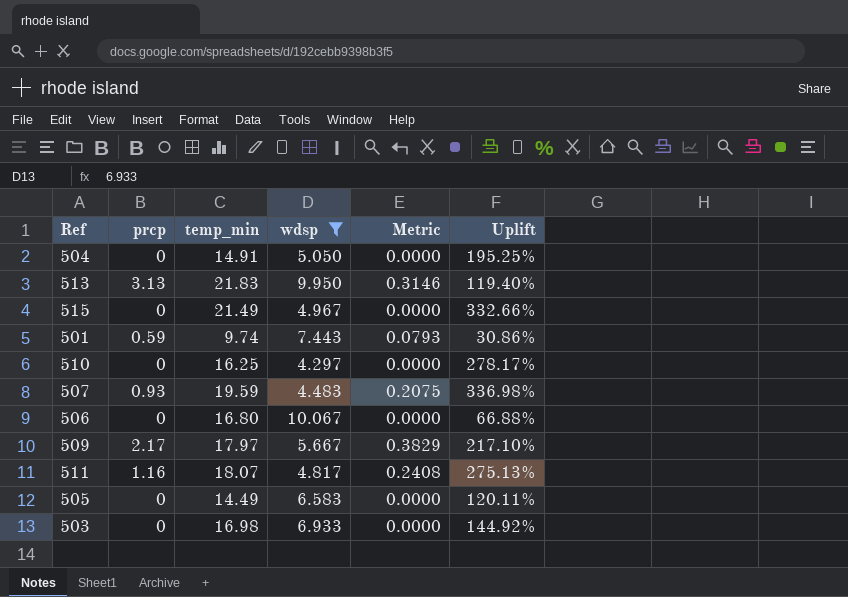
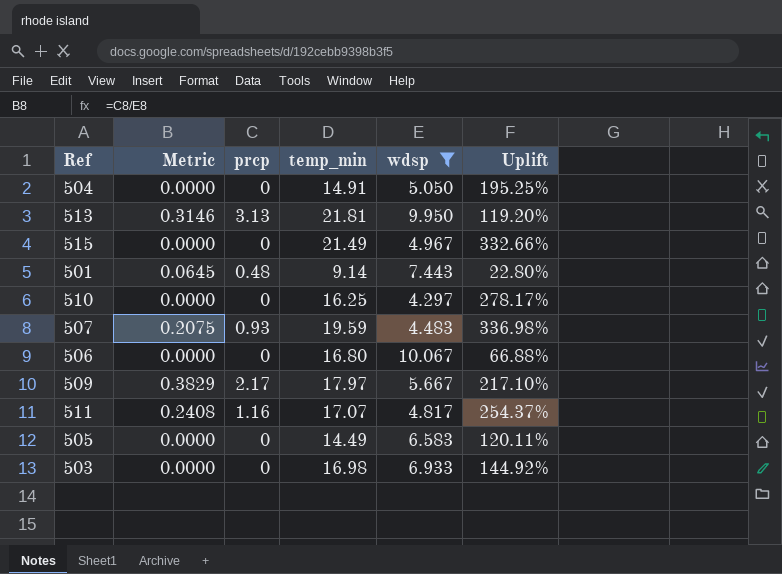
column Metric | position: 5 -> 2
513 | temp_min: 21.83 -> 21.81
513 | Uplift: 119.40% -> 119.20%
501 | Metric: 0.0793 -> 0.0645
501 | prcp: 0.59 -> 0.48
501 | temp_min: 9.74 -> 9.14
501 | Uplift: 30.86% -> 22.80%
511 | temp_min: 18.07 -> 17.07
511 | Uplift: 275.13% -> 254.37%

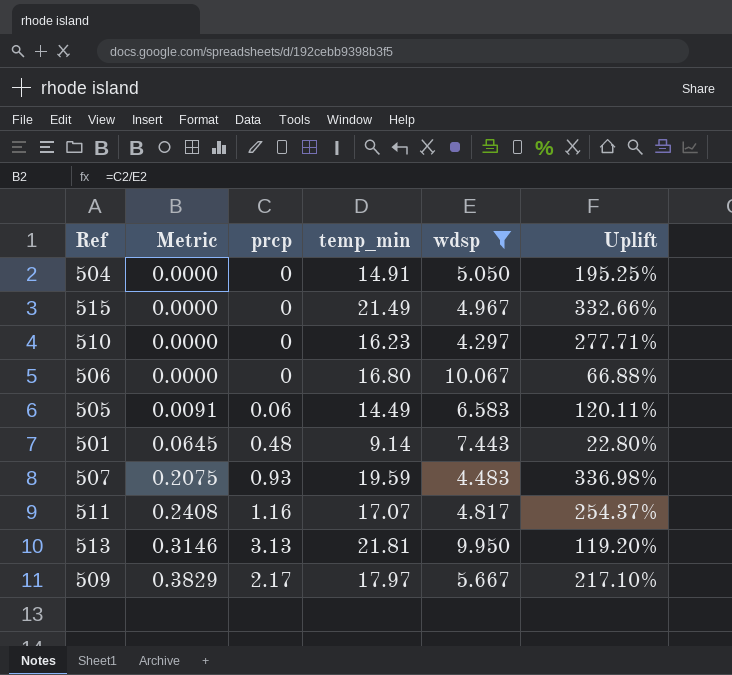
row order: none -> Metric ascending
row 503: 0.0000 | 0 | 16.98 | 6.933 | 144.92% -> none
510 | temp_min: 16.25 -> 16.23
510 | Uplift: 278.17% -> 277.71%
505 | Metric: 0.0000 -> 0.0091
505 | prcp: 0 -> 0.06

